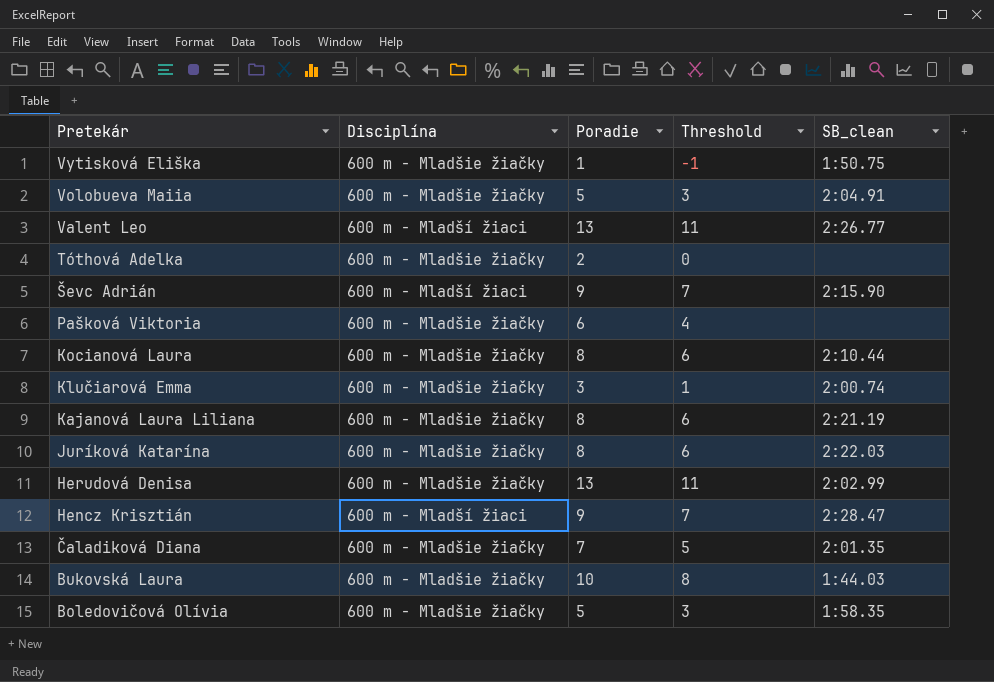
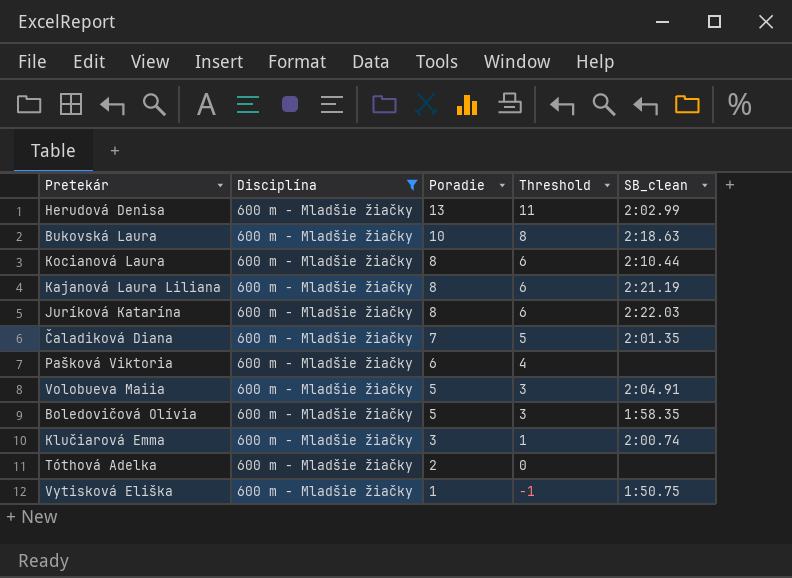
filter: none -> Disciplína = 600 m - Mladšie žiačky
row order: Pretekár descending -> Poradie descending
Bukovská Laura | SB_clean: 1:44.03 -> 2:18.63

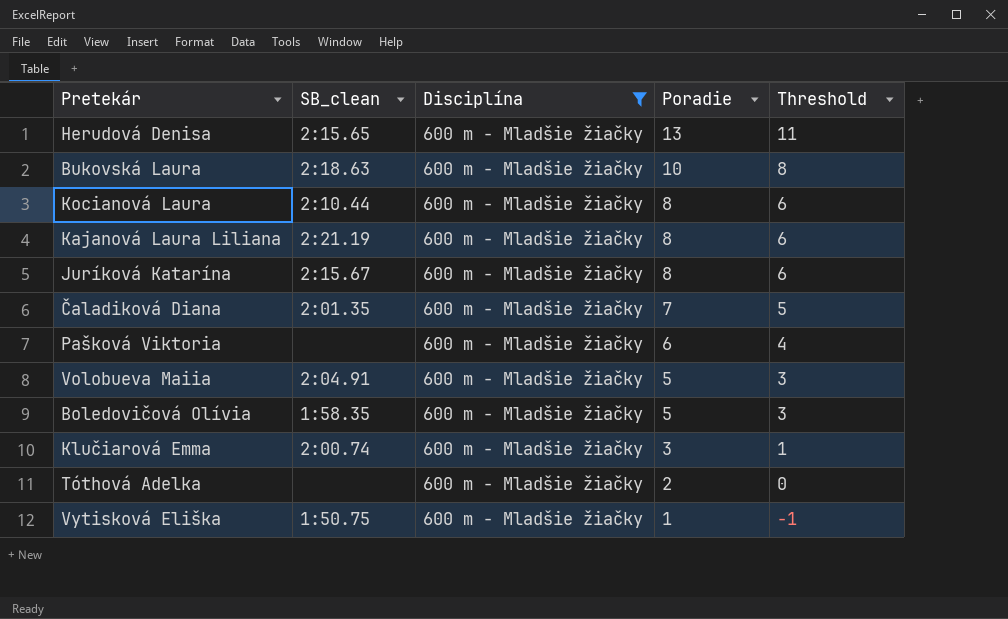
column SB_clean | position: 5 -> 2
Herudová Denisa | SB_clean: 2:02.99 -> 2:15.65
Juríková Katarína | SB_clean: 2:22.03 -> 2:15.67

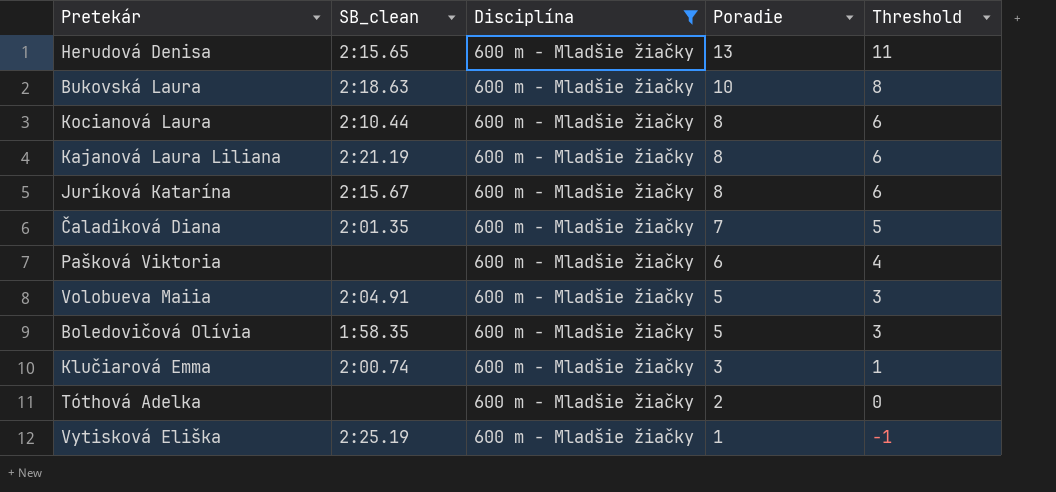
Vytisková Eliška | SB_clean: 1:50.75 -> 2:25.19

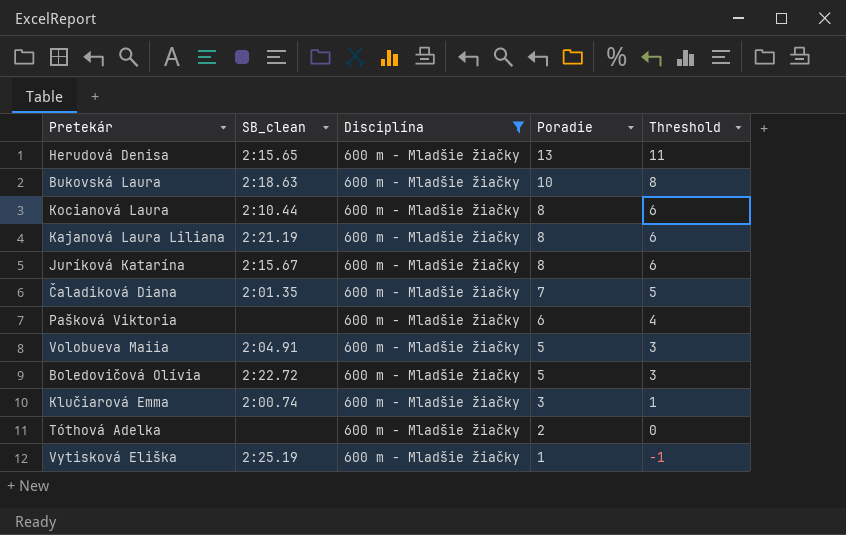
Boledovičová Olívia | SB_clean: 1:58.35 -> 2:22.72

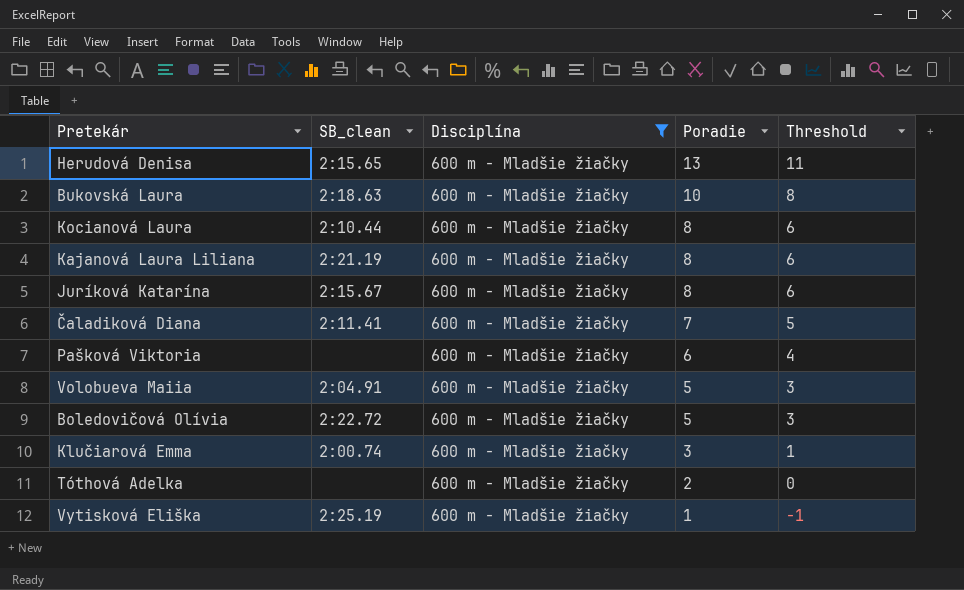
Čaladiková Diana | SB_clean: 2:01.35 -> 2:11.41

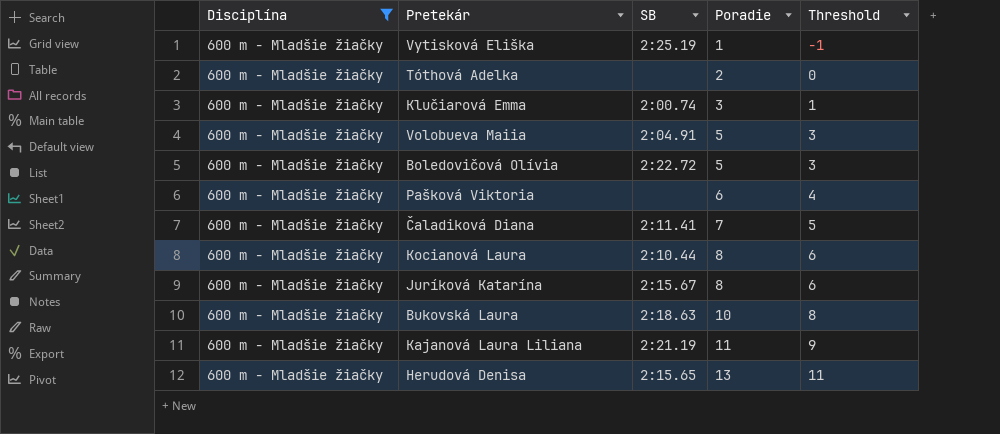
row order: Poradie descending -> Poradie ascending
column Disciplína | position: 3 -> 1
column name: SB_clean -> SB
Kajanová Laura Liliana | Poradie: 8 -> 11
Kajanová Laura Liliana | Threshold: 6 -> 9

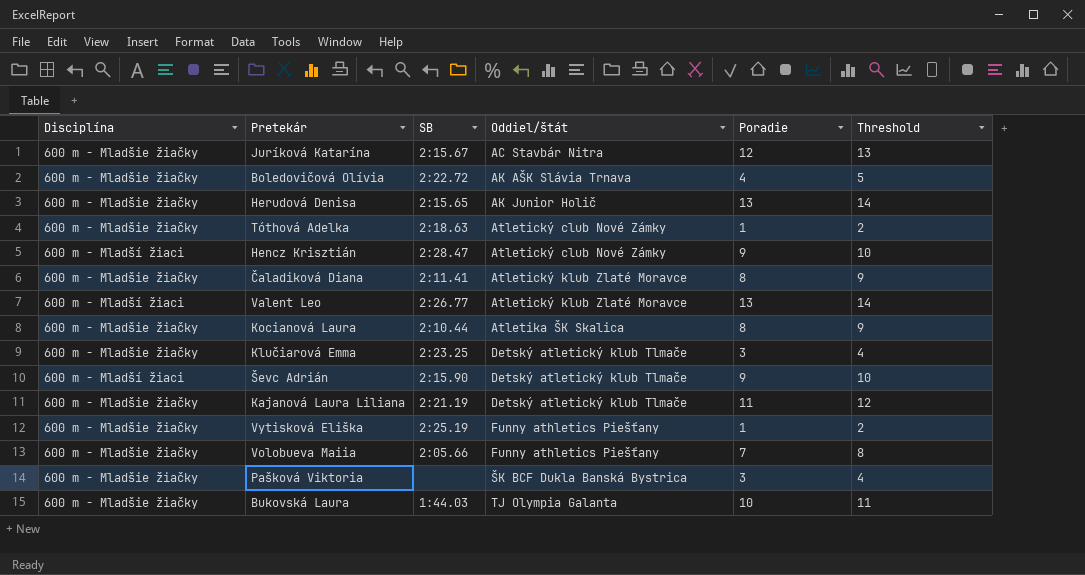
filter: Disciplína = 600 m - Mladšie žiačky -> none
row order: Poradie ascending -> Oddiel/štát ascending
column Oddiel/štát | position: none -> 4
column Threshold | formula: [Poradie] - 2 -> [Poradie] + 1
Juríková Katarína | Poradie: 8 -> 12
Boledovičová Olívia | Poradie: 5 -> 4
Tóthová Adelka | SB: none -> 2:18.63
Tóthová Adelka | Poradie: 2 -> 1
Čaladiková Diana | Poradie: 7 -> 8
Klučiarová Emma | SB: 2:00.74 -> 2:23.25
Volobueva Maiia | SB: 2:04.91 -> 2:05.66
Volobueva Maiia | Poradie: 5 -> 7
Pašková Viktoria | Poradie: 6 -> 3
Bukovská Laura | SB: 2:18.63 -> 1:44.03

